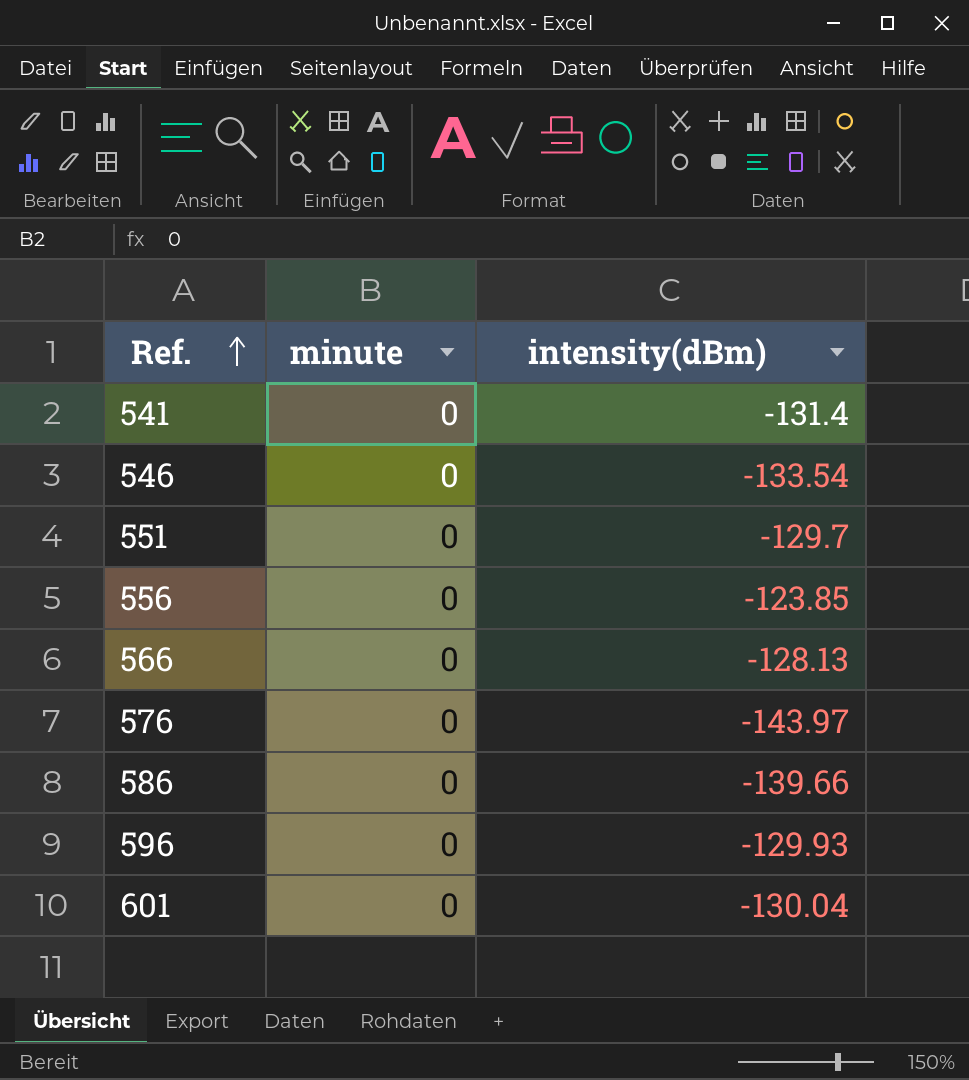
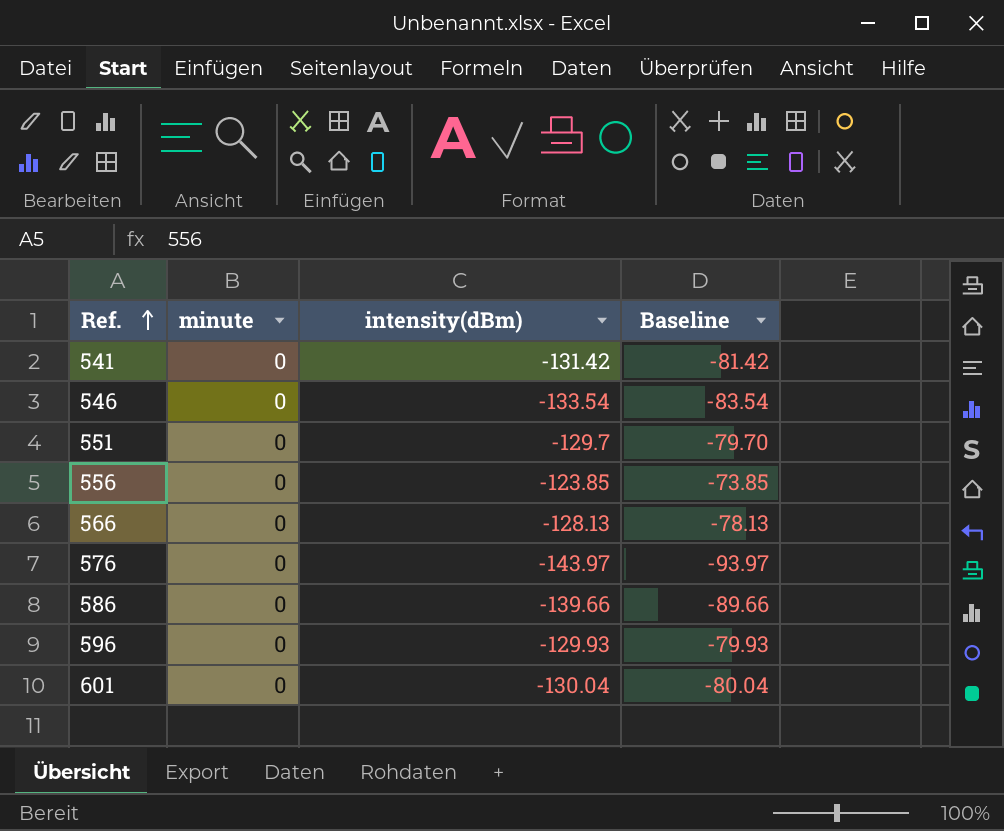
column Baseline | formula: none -> [intensity(dBm)] + 50
541 | intensity(dBm): -131.4 -> -131.42

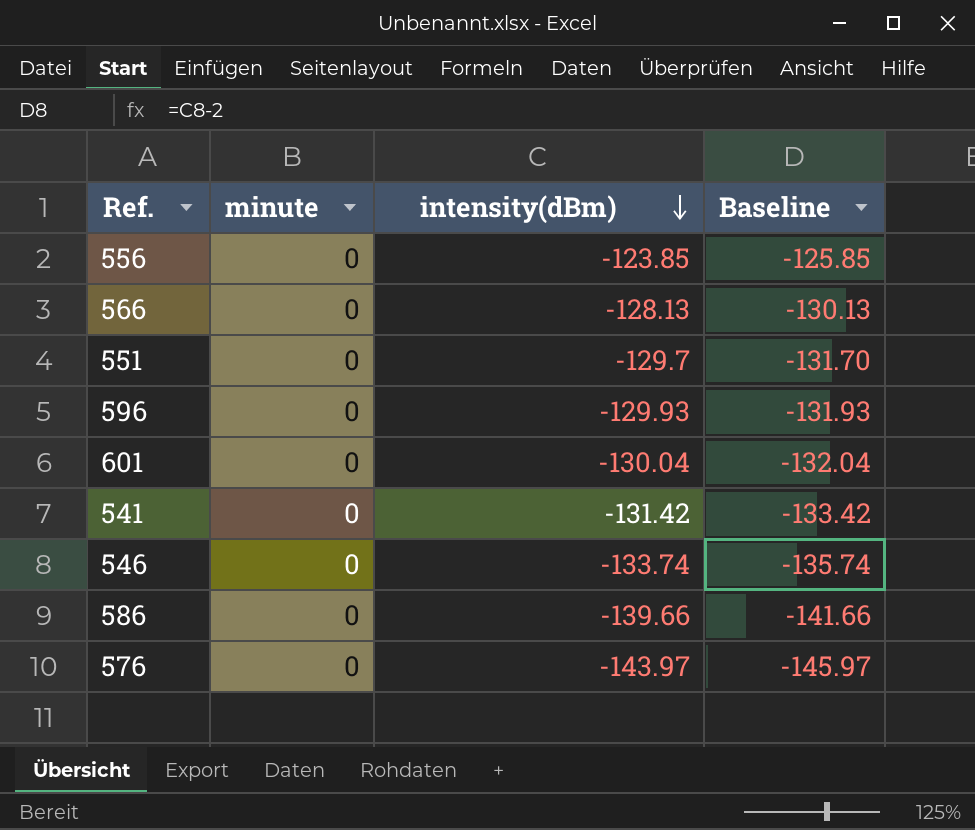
row order: Ref. ascending -> intensity(dBm) descending
column Baseline | formula: [intensity(dBm)] + 50 -> [intensity(dBm)] - 2
546 | intensity(dBm): -133.54 -> -133.74

